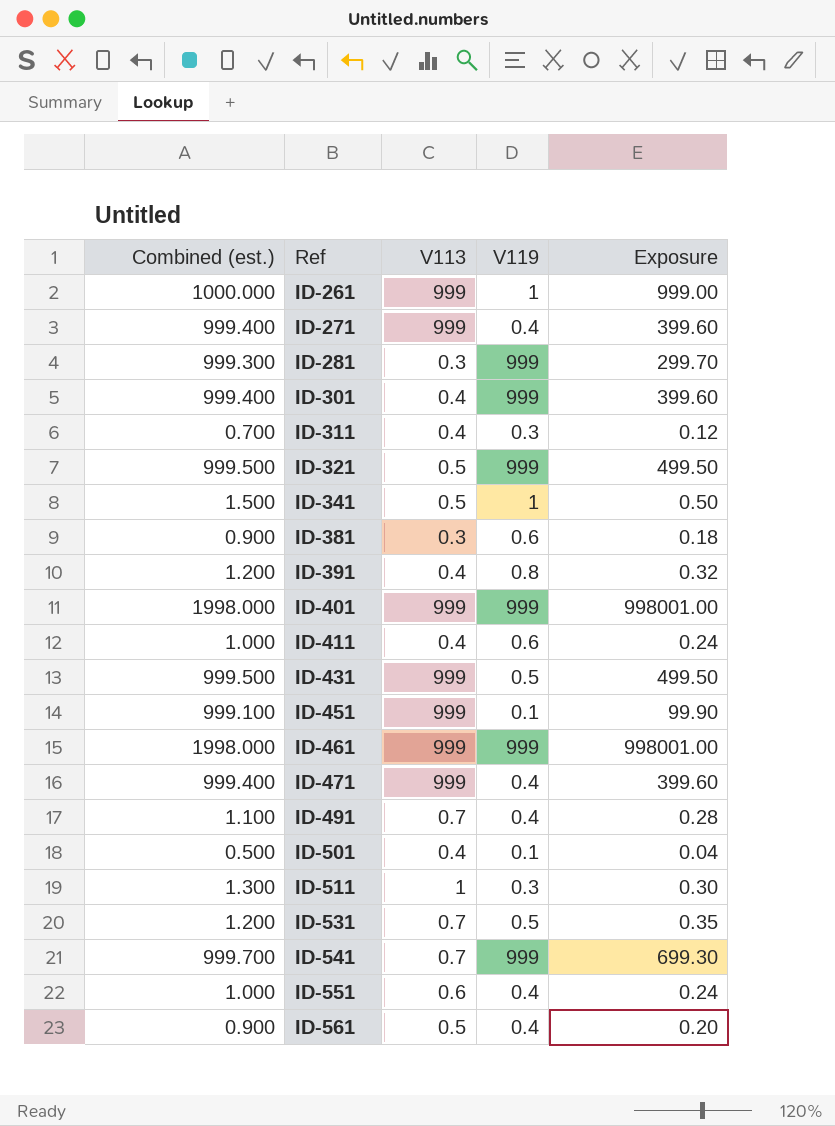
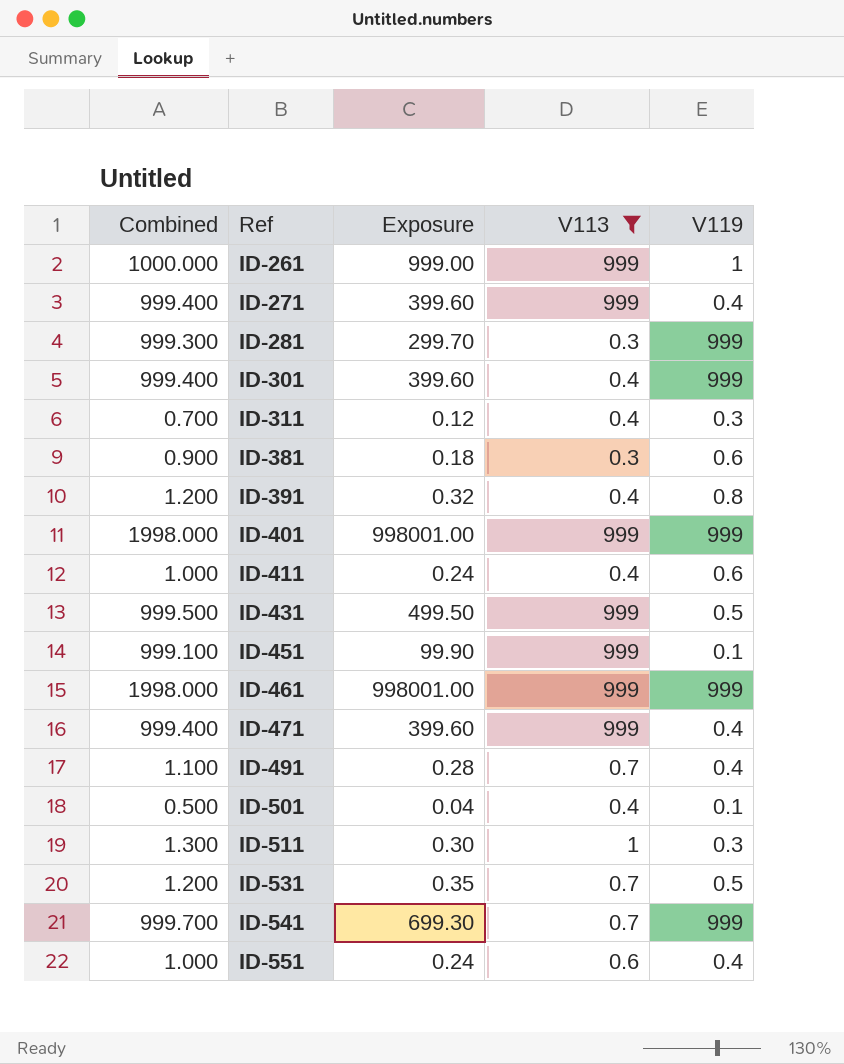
filter: none -> V113 != 0.5
column name: Combined (est.) -> Combined
column Exposure | position: 5 -> 3

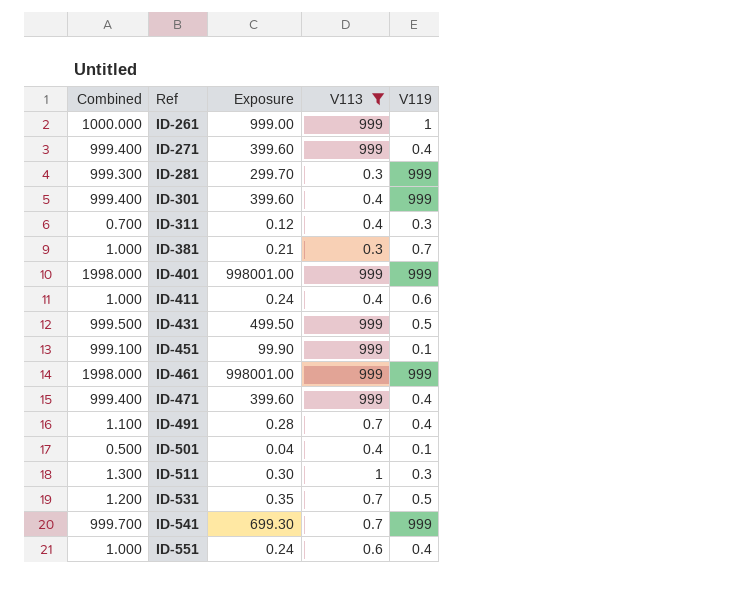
row ID-391: 1.200 | 0.32 | 0.4 | 0.8 -> none
ID-381 | Combined: 0.900 -> 1.000
ID-381 | Exposure: 0.18 -> 0.21
ID-381 | V119: 0.6 -> 0.7

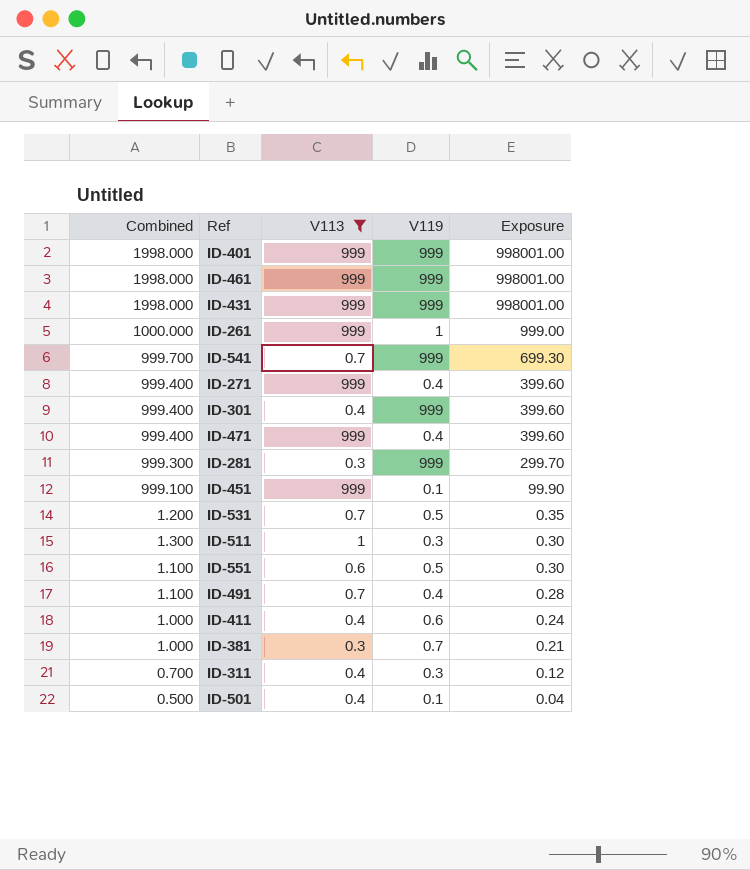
row order: Ref ascending -> Exposure descending
column Exposure | position: 3 -> 5
ID-431 | Combined: 999.500 -> 1998.000
ID-431 | V119: 0.5 -> 999
ID-431 | Exposure: 499.50 -> 998001.00
ID-551 | Combined: 1.000 -> 1.100
ID-551 | V119: 0.4 -> 0.5
ID-551 | Exposure: 0.24 -> 0.30

